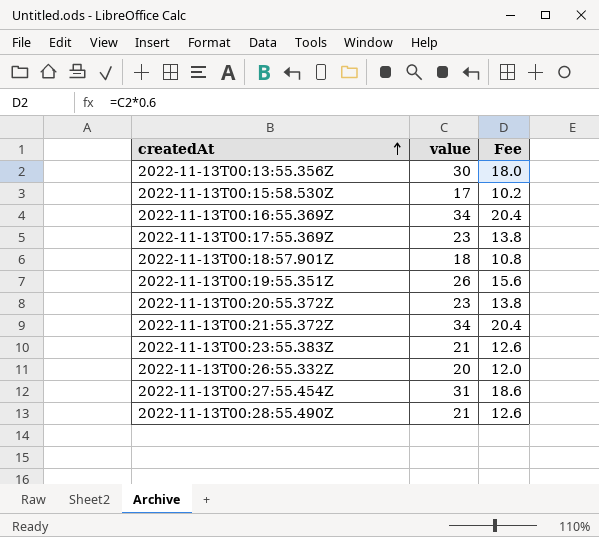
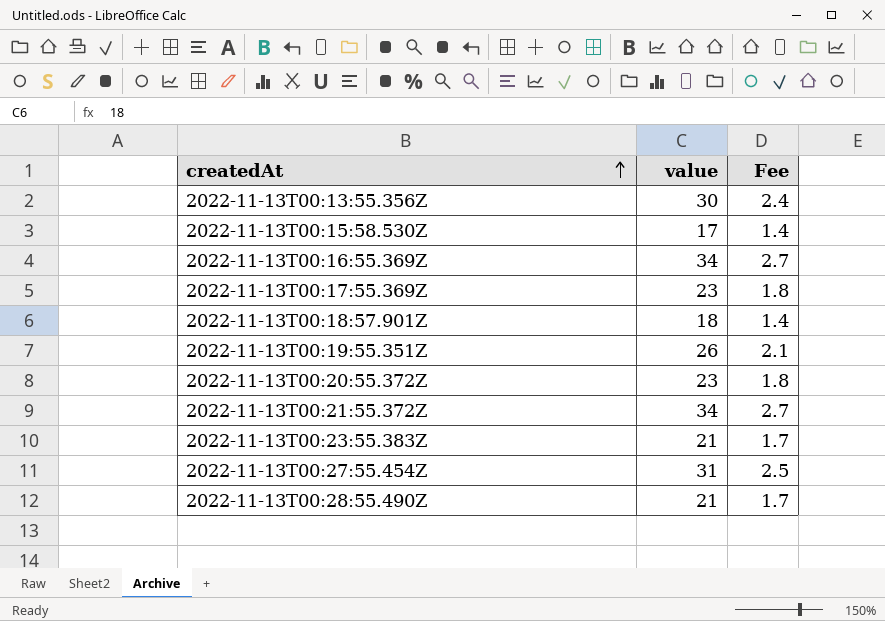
column Fee | formula: [value] * 0.6 -> [value] * 0.08
row 2022-11-13T00:26:55.332Z: 20 | 12.0 -> none

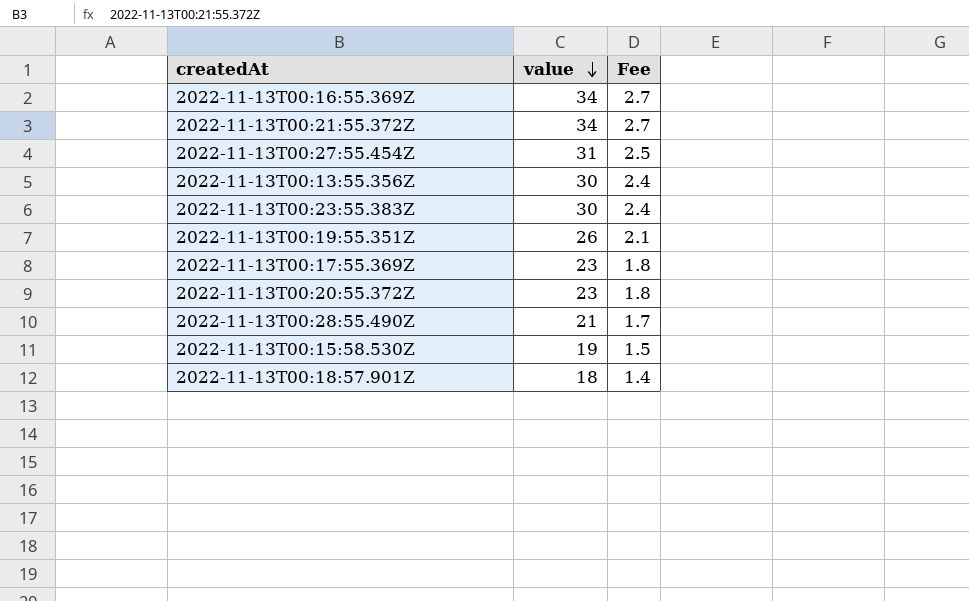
row order: createdAt ascending -> value descending
2022-11-13T00:23:55.383Z | value: 21 -> 30
2022-11-13T00:23:55.383Z | Fee: 1.7 -> 2.4
2022-11-13T00:15:58.530Z | value: 17 -> 19
2022-11-13T00:15:58.530Z | Fee: 1.4 -> 1.5

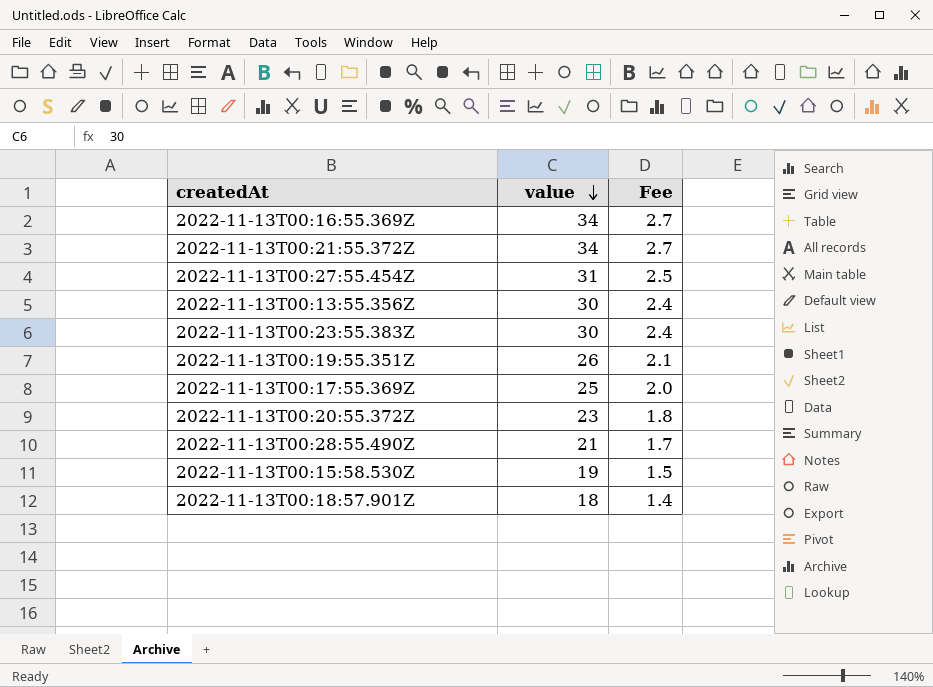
2022-11-13T00:17:55.369Z | value: 23 -> 25
2022-11-13T00:17:55.369Z | Fee: 1.8 -> 2.0

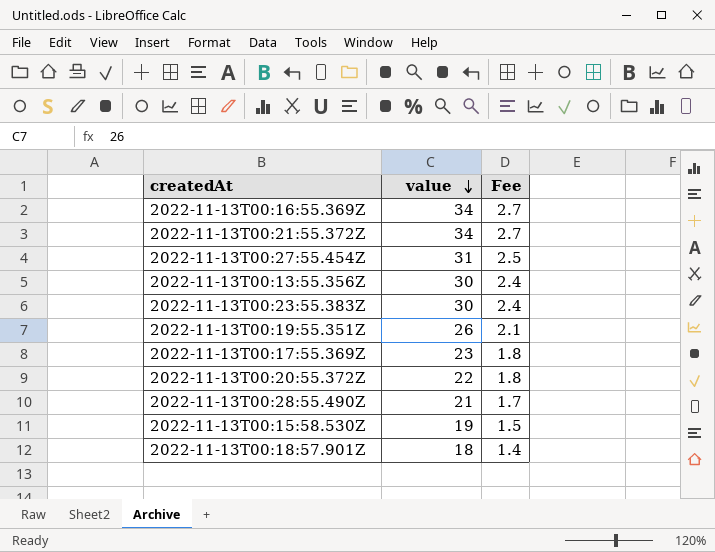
2022-11-13T00:17:55.369Z | value: 25 -> 23
2022-11-13T00:17:55.369Z | Fee: 2.0 -> 1.8
2022-11-13T00:20:55.372Z | value: 23 -> 22

